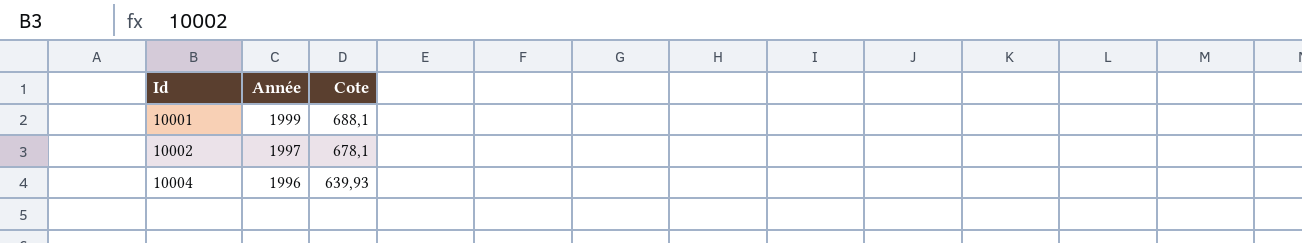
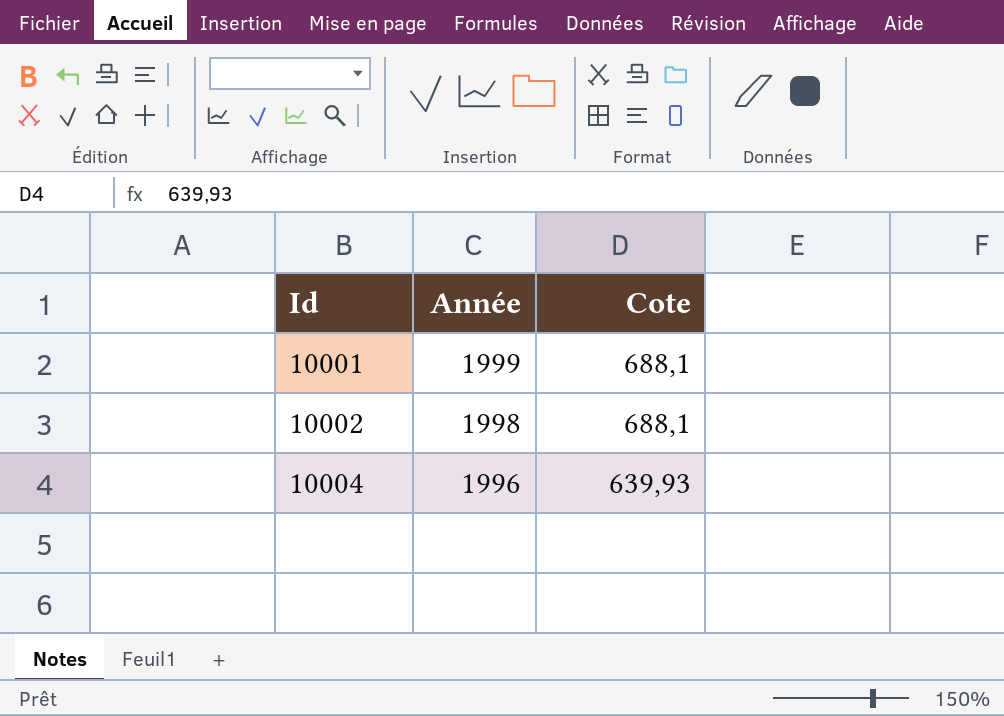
10002 | Année: 1997 -> 1998
10002 | Cote: 678,1 -> 688,1

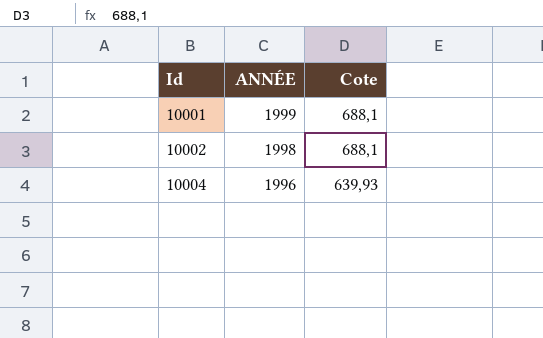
column name: Année -> ANNÉE

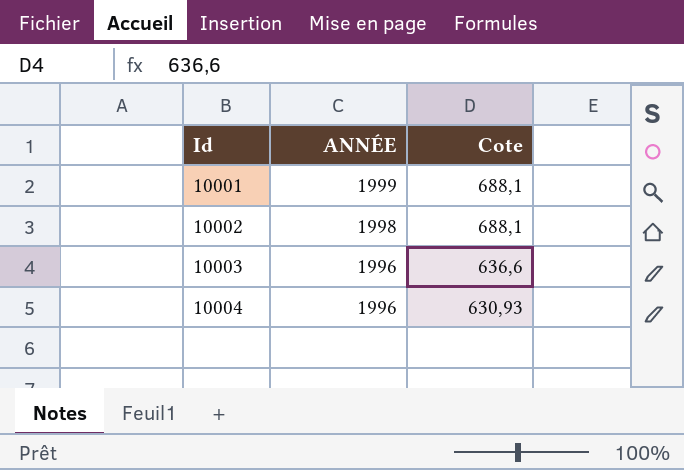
row 10003: none -> 1996 | 636,6
10004 | Cote: 639,93 -> 630,93

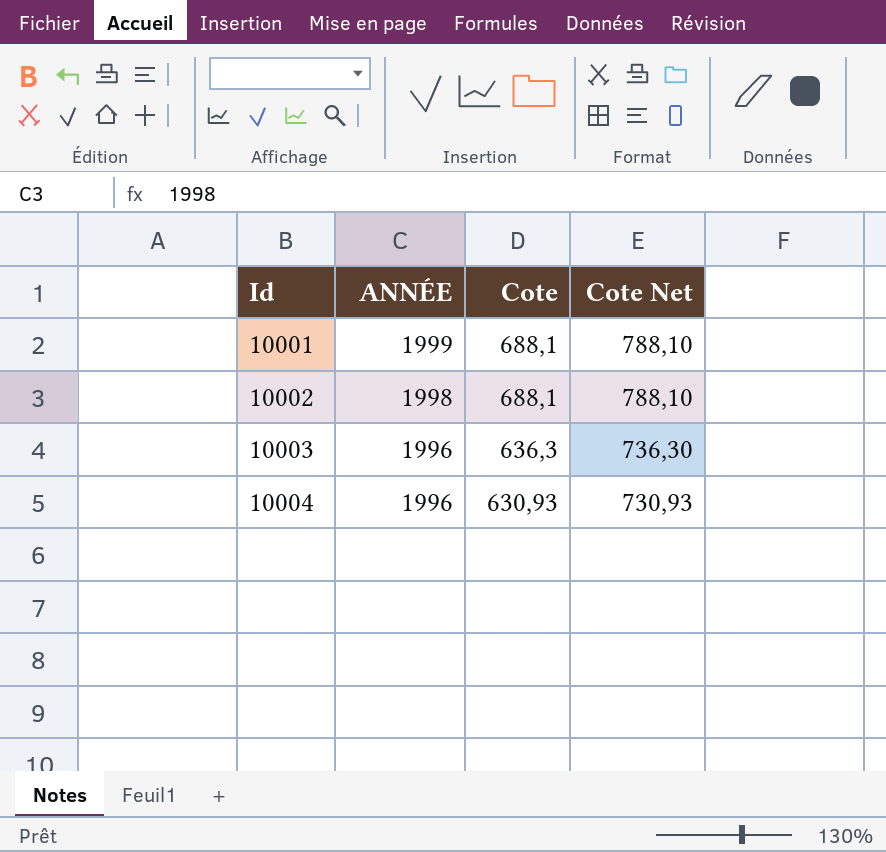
column Cote Net | formula: none -> [Cote] + 100
10003 | Cote: 636,6 -> 636,3

